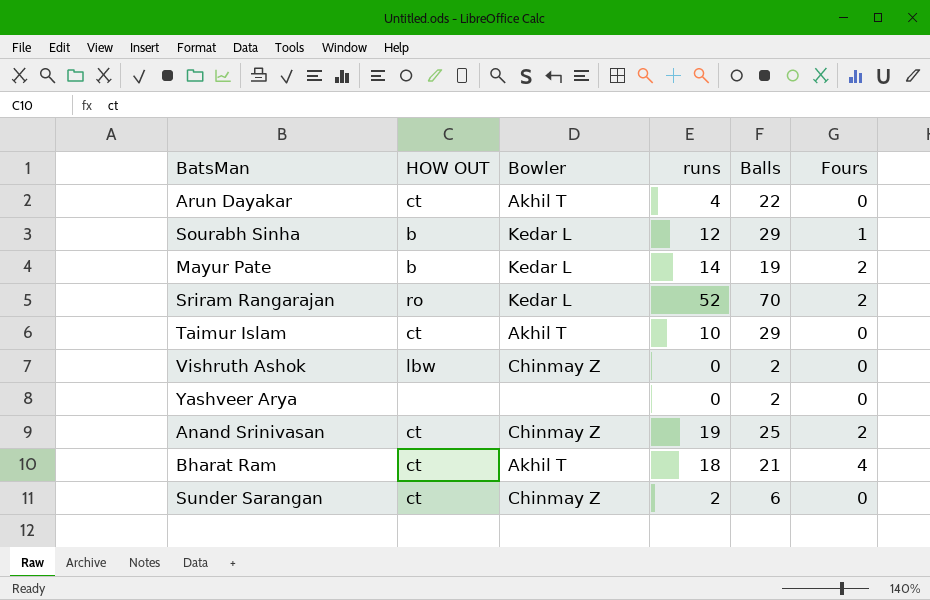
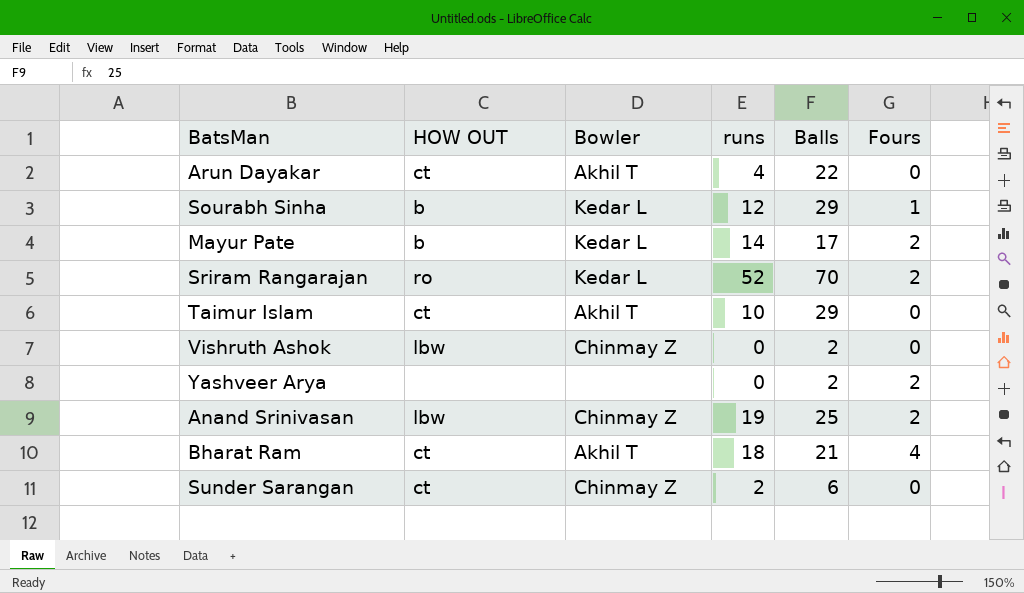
Mayur Pate | Balls: 19 -> 17
Yashveer Arya | Fours: 0 -> 2
Anand Srinivasan | HOW OUT: ct -> lbw

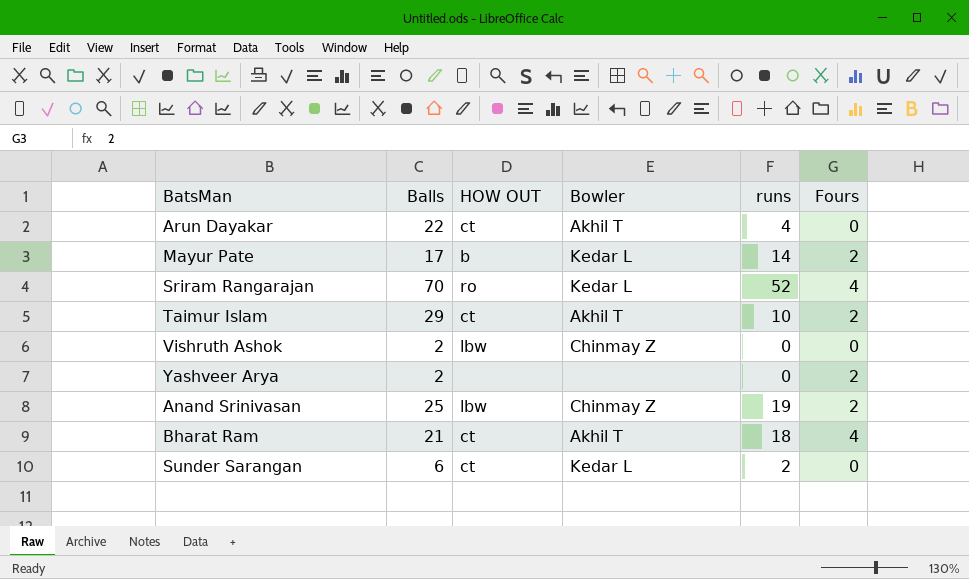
column Balls | position: 5 -> 2
row Sourabh Sinha: b | Kedar L | 12 | 29 | 1 -> none
Sriram Rangarajan | Fours: 2 -> 4
Taimur Islam | Fours: 0 -> 2
Sunder Sarangan | Bowler: Chinmay Z -> Kedar L

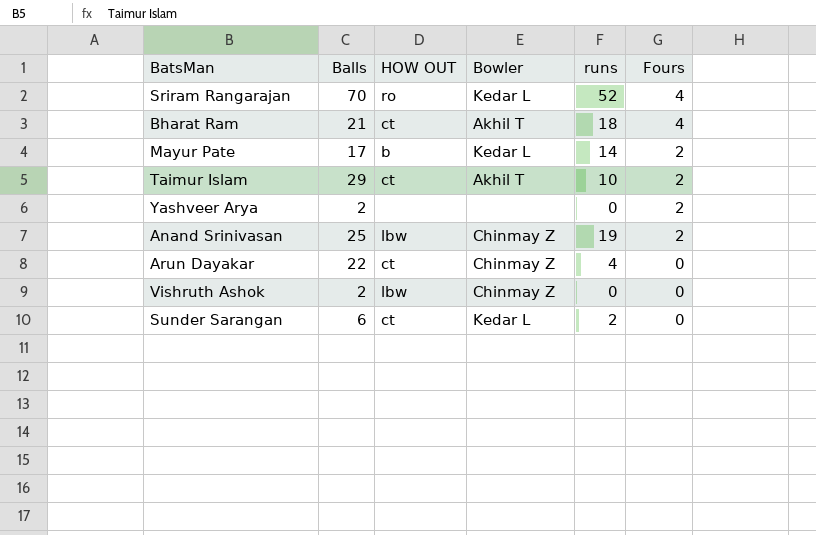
row order: none -> Fours descending
Arun Dayakar | Bowler: Akhil T -> Chinmay Z

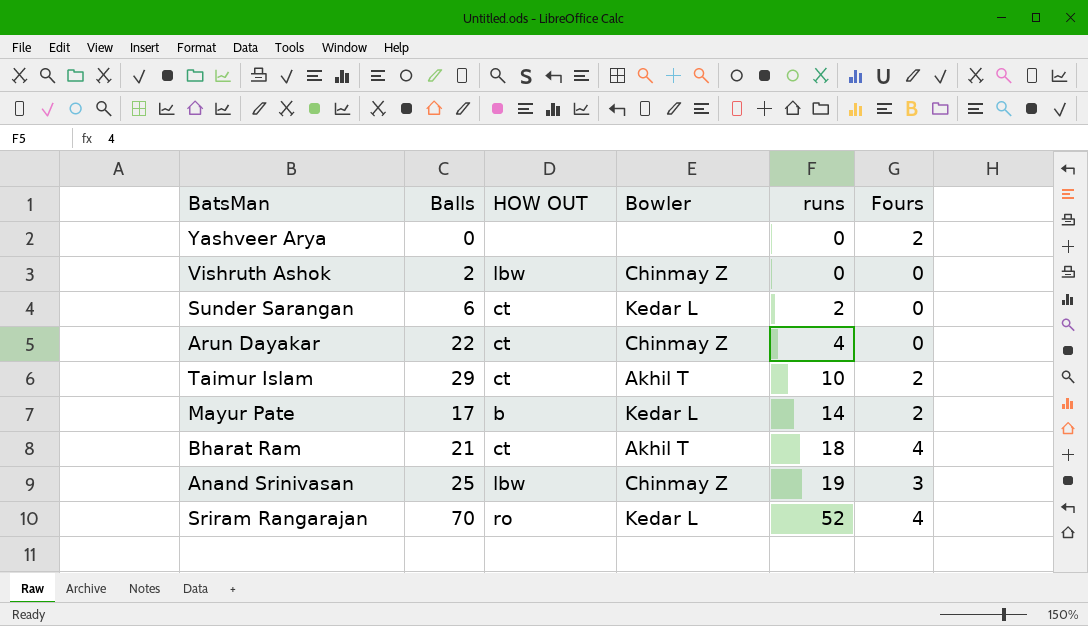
row order: Fours descending -> runs ascending
Yashveer Arya | Balls: 2 -> 0
Anand Srinivasan | Fours: 2 -> 3

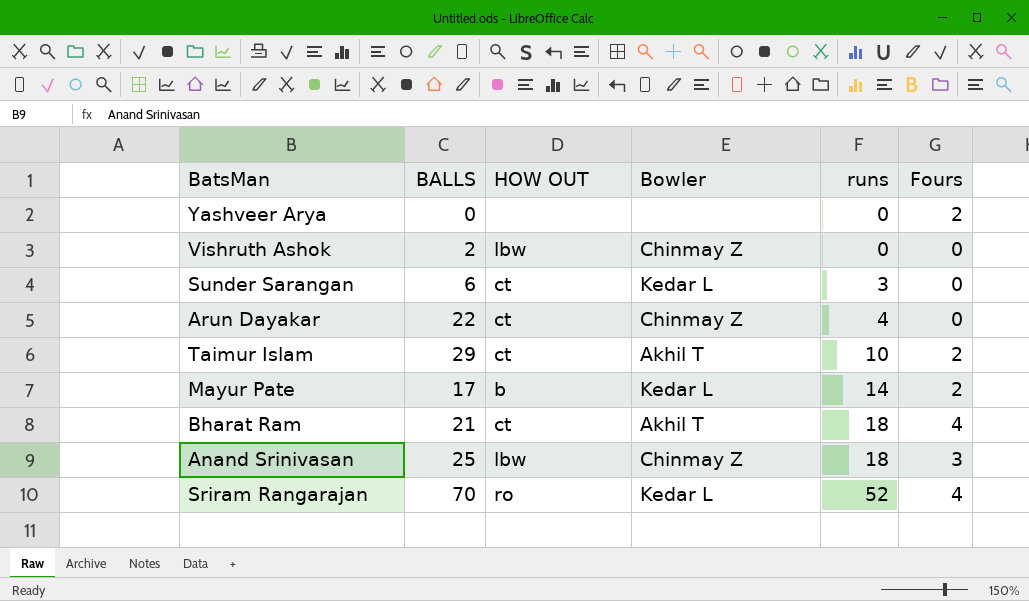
column name: Balls -> BALLS
Sunder Sarangan | runs: 2 -> 3
Anand Srinivasan | runs: 19 -> 18

